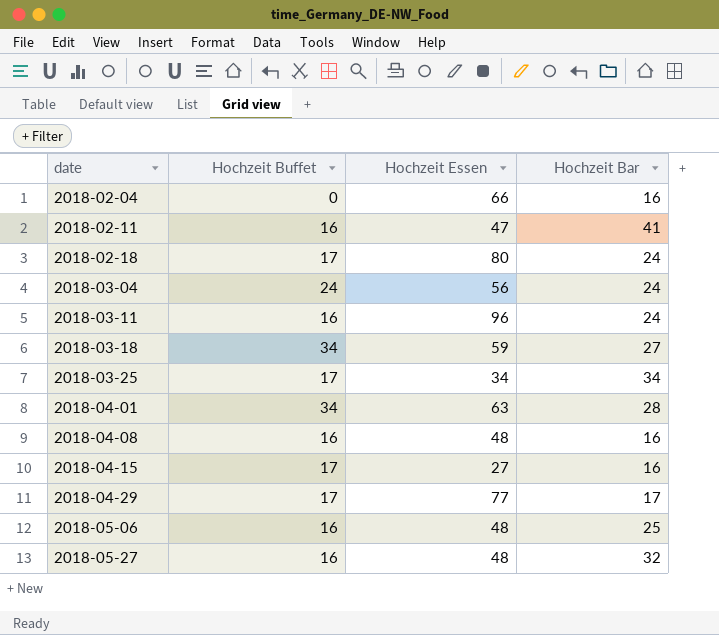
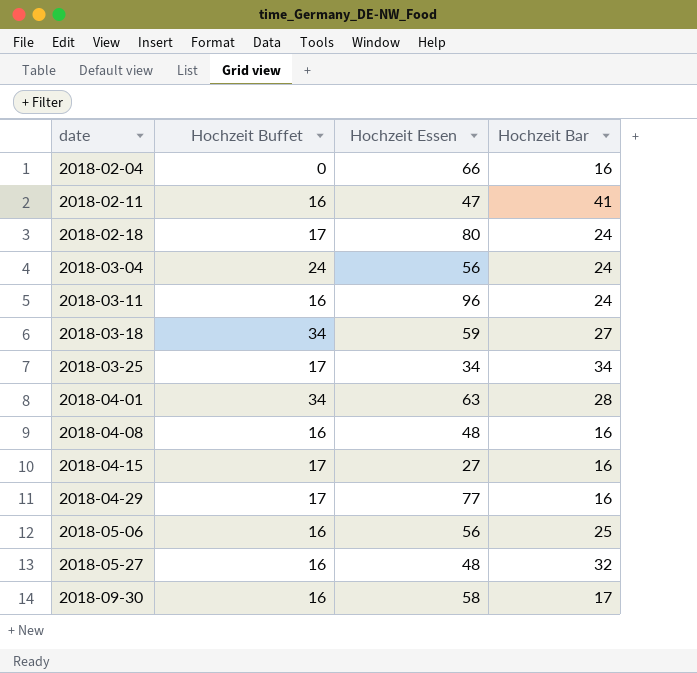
2018-04-29 | Hochzeit Bar: 17 -> 16
2018-05-06 | Hochzeit Essen: 48 -> 56
row 2018-09-30: none -> 16 | 58 | 17

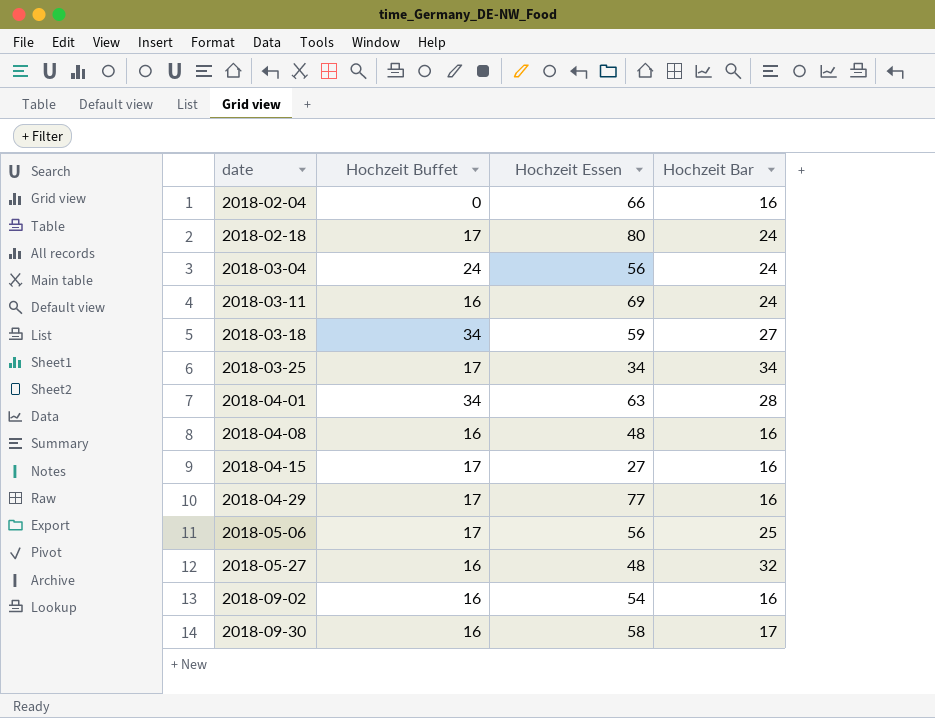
row 2018-02-11: 16 | 47 | 41 -> none
2018-03-11 | Hochzeit Essen: 96 -> 69
2018-05-06 | Hochzeit Buffet: 16 -> 17
row 2018-09-02: none -> 16 | 54 | 16

